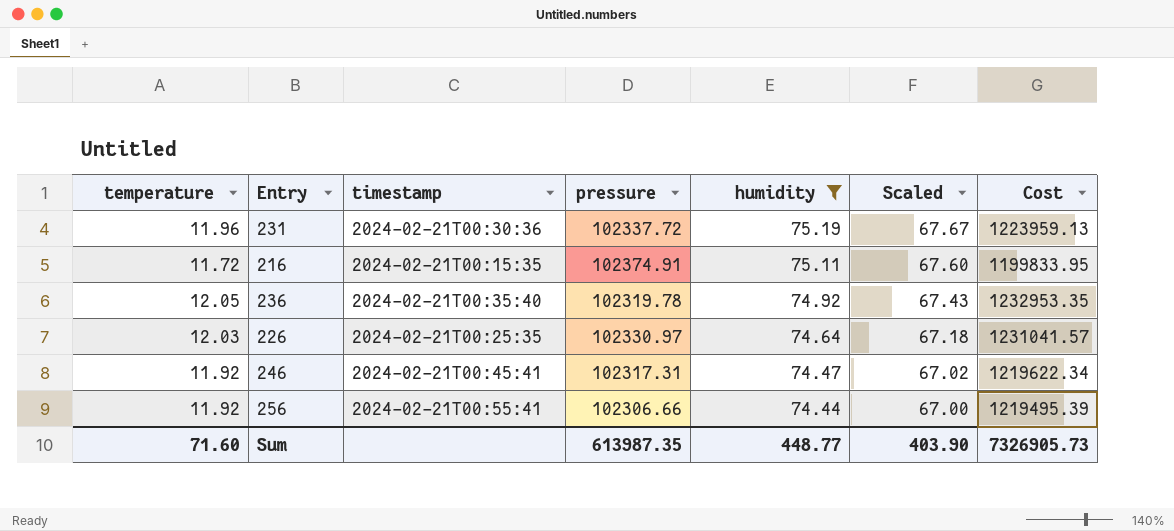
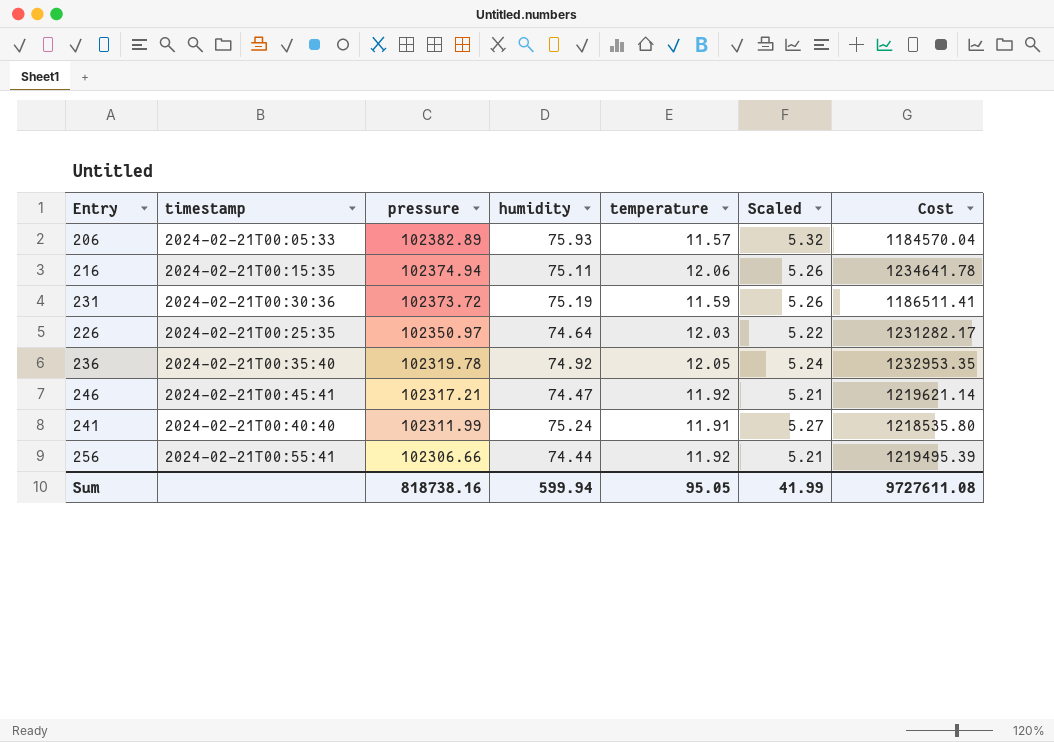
filter: humidity <= 75.19 -> none
row order: humidity descending -> pressure descending
column temperature | position: 1 -> 5
column Scaled | formula: [humidity] * 0.9 -> [humidity] * 0.07
216 | pressure: 102374.91 -> 102374.94
216 | temperature: 11.72 -> 12.06
216 | Cost: 1199833.95 -> 1234641.78
231 | pressure: 102337.72 -> 102373.72
231 | temperature: 11.96 -> 11.59
231 | Cost: 1223959.13 -> 1186511.41
226 | pressure: 102330.97 -> 102350.97
226 | Cost: 1231041.57 -> 1231282.17
246 | pressure: 102317.31 -> 102317.21
246 | Cost: 1219622.34 -> 1219621.14
Sum | pressure: 613987.35 -> 818738.16
Sum | humidity: 448.77 -> 599.94
Sum | temperature: 71.60 -> 95.05
Sum | Scaled: 403.90 -> 41.99
Sum | Cost: 7326905.73 -> 9727611.08

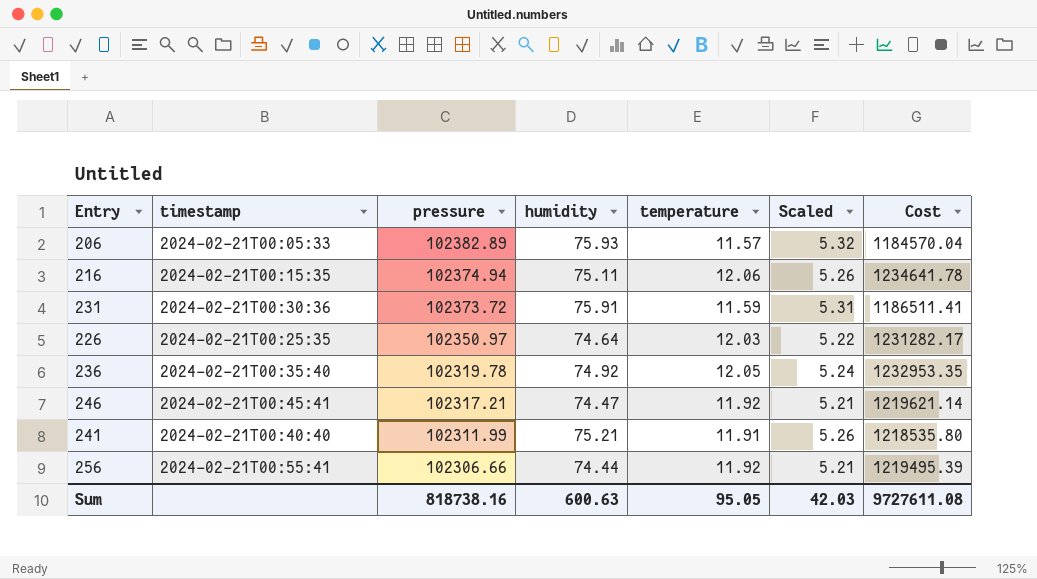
231 | humidity: 75.19 -> 75.91
231 | Scaled: 5.26 -> 5.31
241 | humidity: 75.24 -> 75.21
241 | Scaled: 5.27 -> 5.26
Sum | humidity: 599.94 -> 600.63
Sum | Scaled: 41.99 -> 42.03

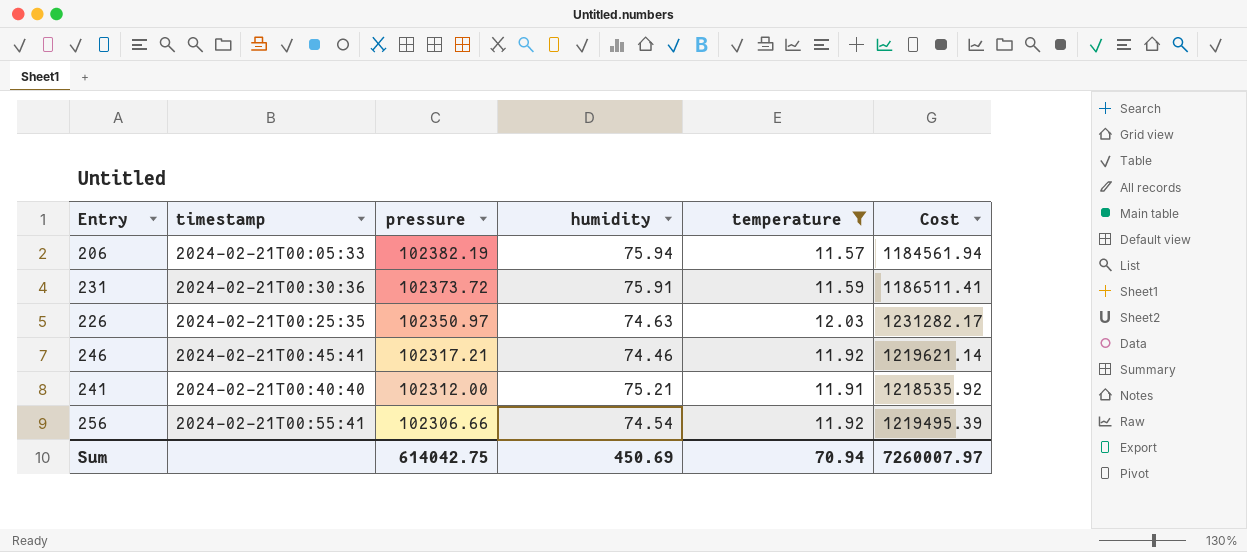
filter: none -> temperature <= 12.03
column Scaled | formula: [humidity] * 0.07 -> none
206 | pressure: 102382.89 -> 102382.19
206 | humidity: 75.93 -> 75.94
206 | Cost: 1184570.04 -> 1184561.94
226 | humidity: 74.64 -> 74.63
246 | humidity: 74.47 -> 74.46
241 | pressure: 102311.99 -> 102312.00
241 | Cost: 1218535.80 -> 1218535.92
256 | humidity: 74.44 -> 74.54
Sum | pressure: 818738.16 -> 614042.75
Sum | humidity: 600.63 -> 450.69
Sum | temperature: 95.05 -> 70.94
Sum | Cost: 9727611.08 -> 7260007.97

